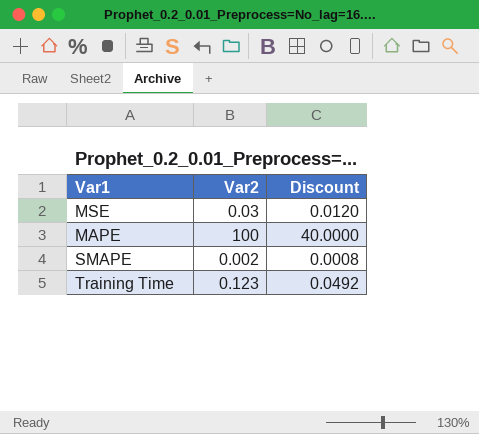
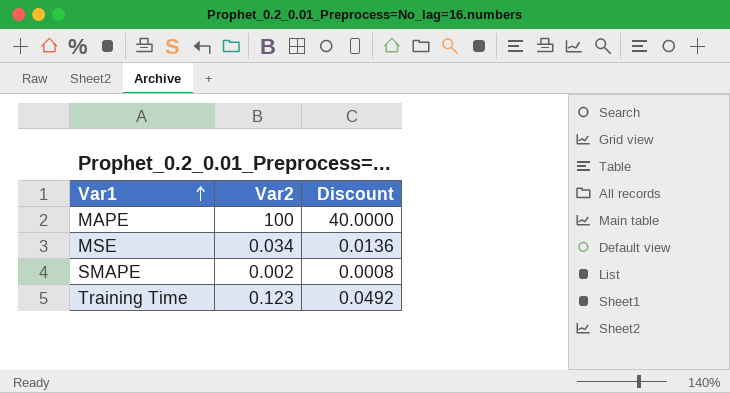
row order: none -> Var1 ascending
MSE | Var2: 0.03 -> 0.034
MSE | Discount: 0.0120 -> 0.0136

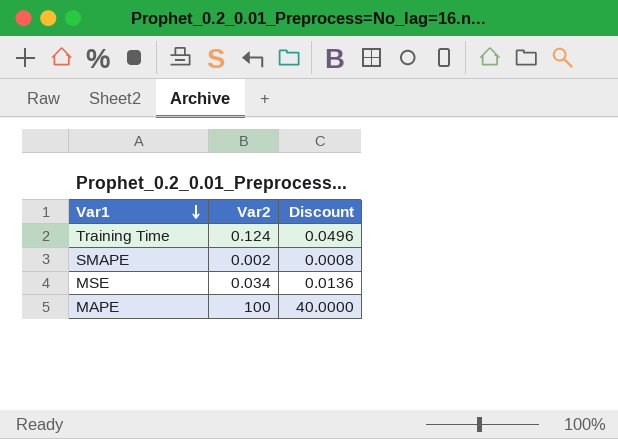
row order: Var1 ascending -> Var1 descending
Training Time | Var2: 0.123 -> 0.124
Training Time | Discount: 0.0492 -> 0.0496

